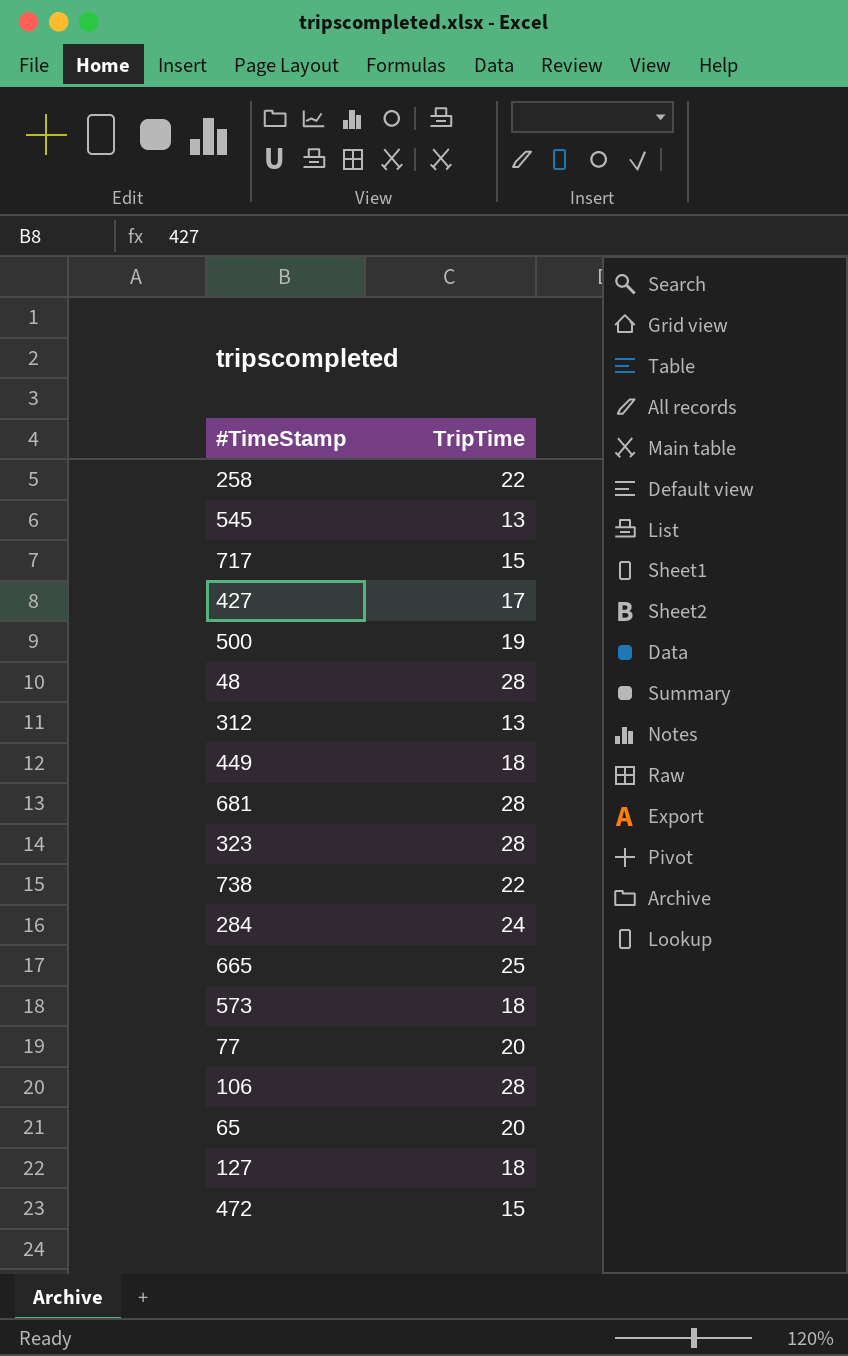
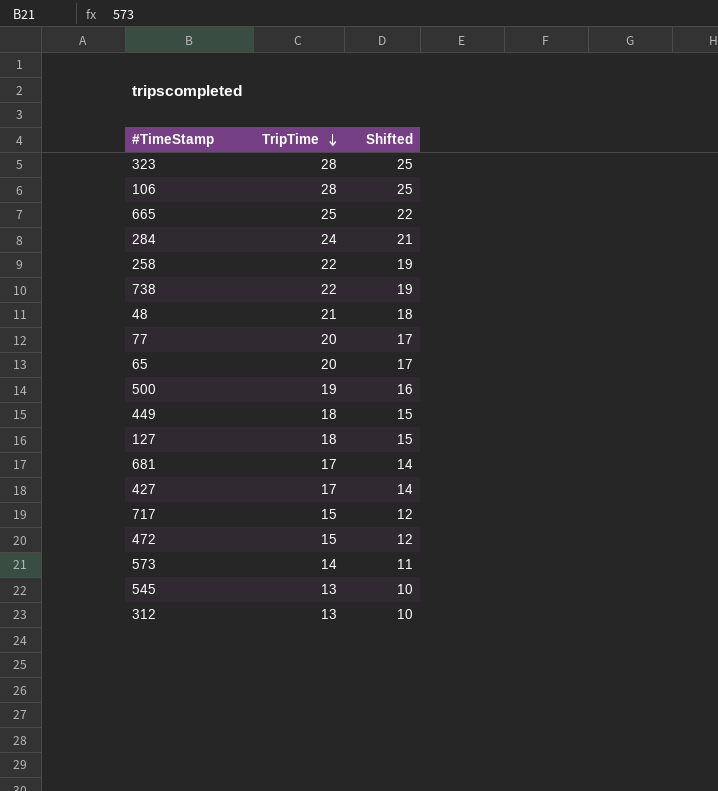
row order: none -> TripTime descending
column Shifted | formula: none -> [TripTime] - 3
48 | TripTime: 28 -> 21
681 | TripTime: 28 -> 17
573 | TripTime: 18 -> 14

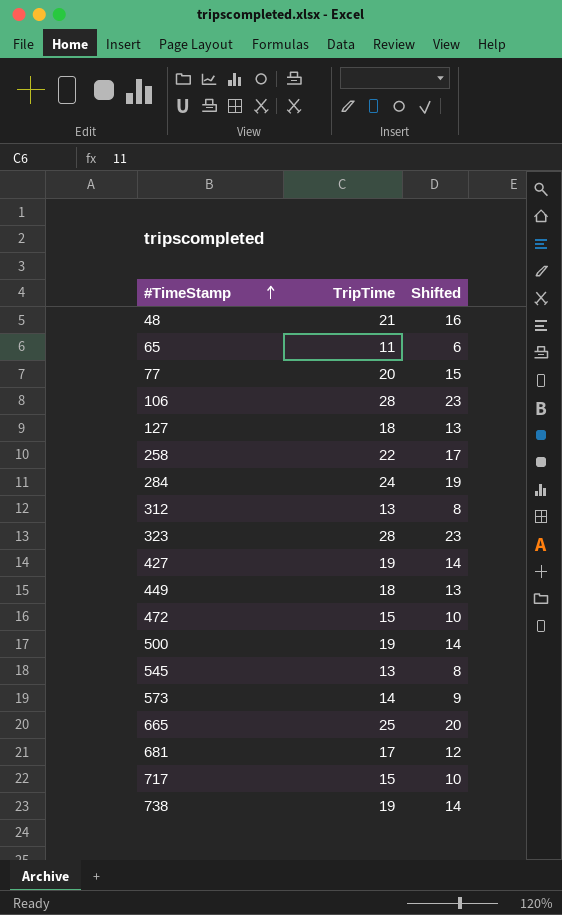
row order: TripTime descending -> #TimeStamp ascending
column Shifted | formula: [TripTime] - 3 -> [TripTime] - 5
65 | TripTime: 20 -> 11
427 | TripTime: 17 -> 19
738 | TripTime: 22 -> 19

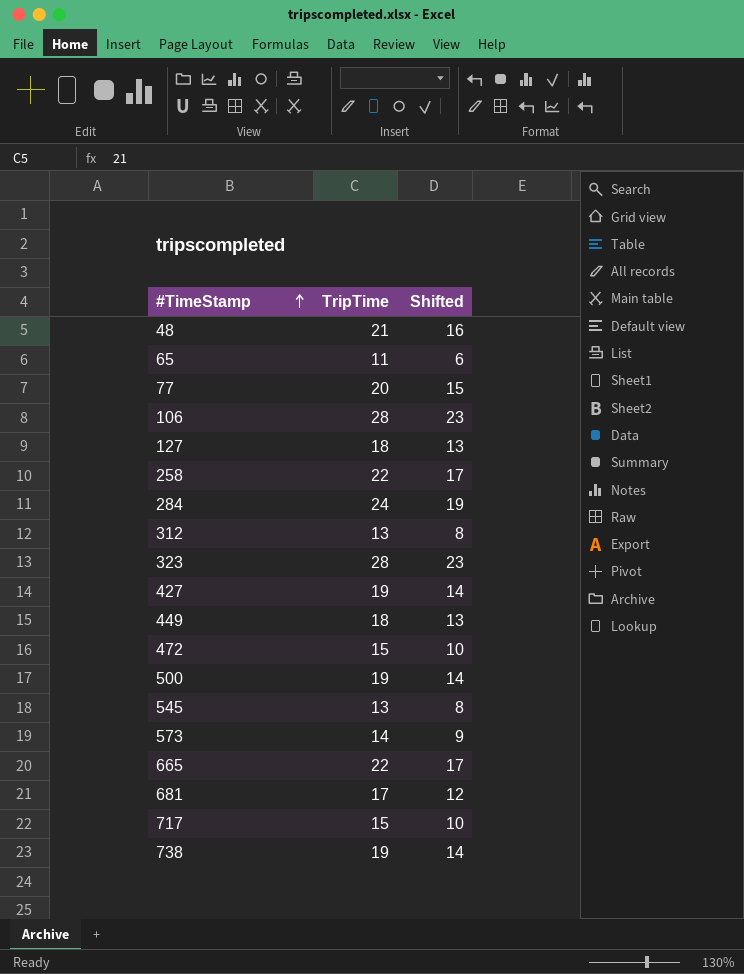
665 | TripTime: 25 -> 22
665 | Shifted: 20 -> 17

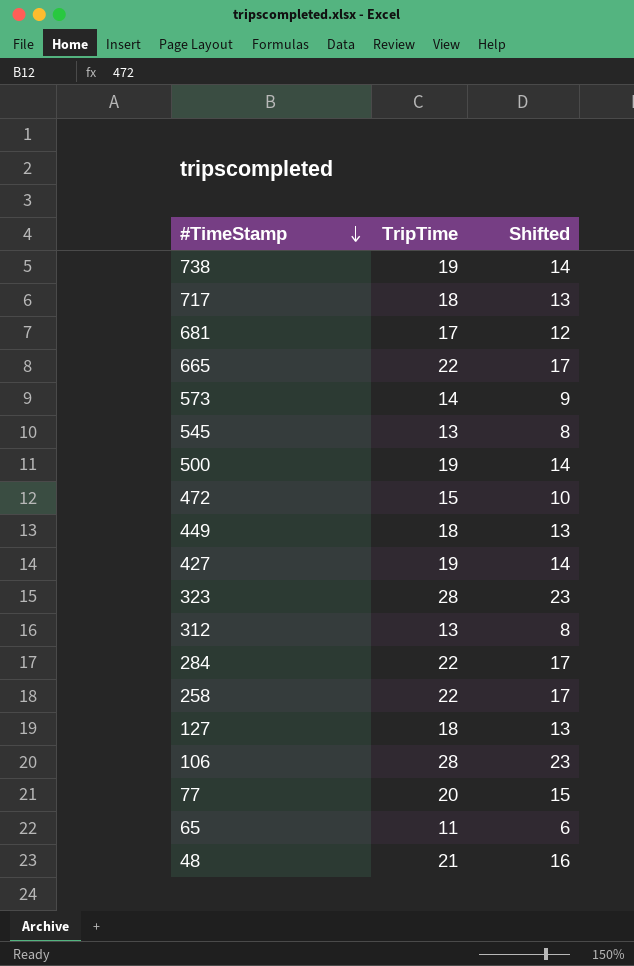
row order: #TimeStamp ascending -> #TimeStamp descending
717 | TripTime: 15 -> 18
717 | Shifted: 10 -> 13
284 | TripTime: 24 -> 22
284 | Shifted: 19 -> 17

